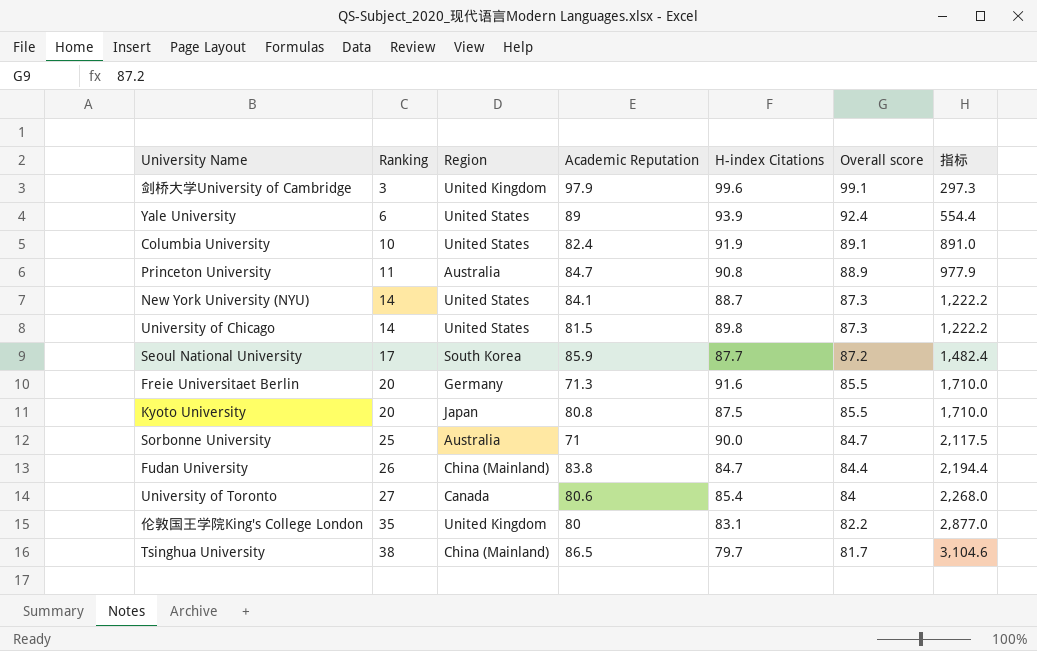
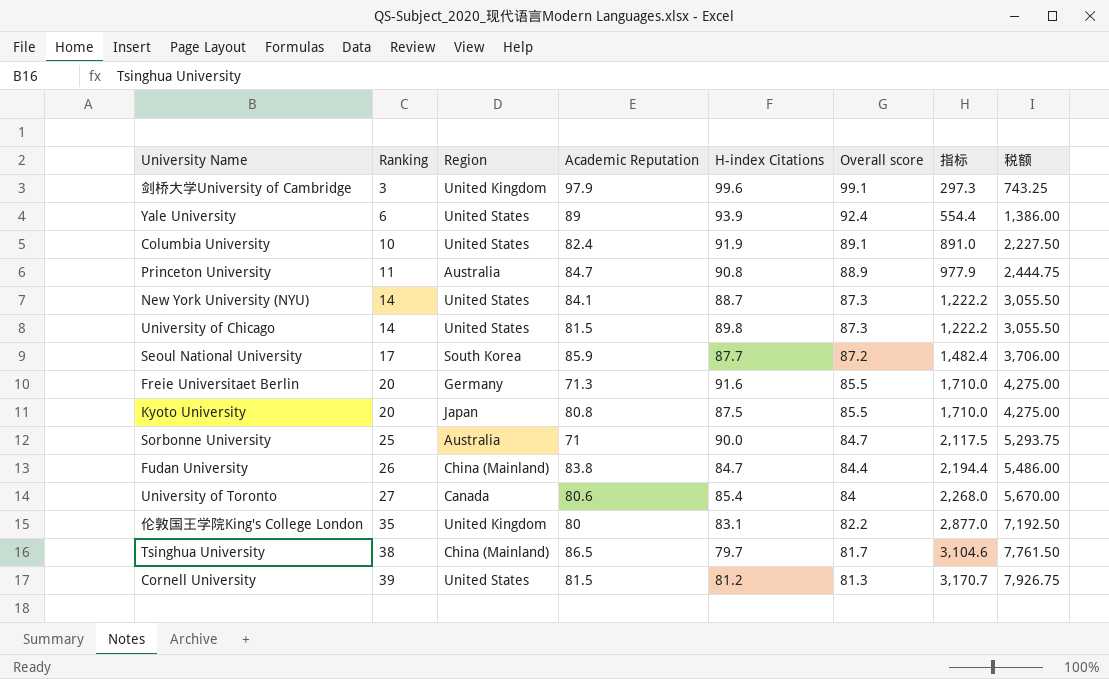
column 税额 | formula: none -> [指标] * 2.5
row Cornell University: none -> 39 | United States | 81.5 | 81.2 | 81.3 | 3,170.7 | 7,926.75

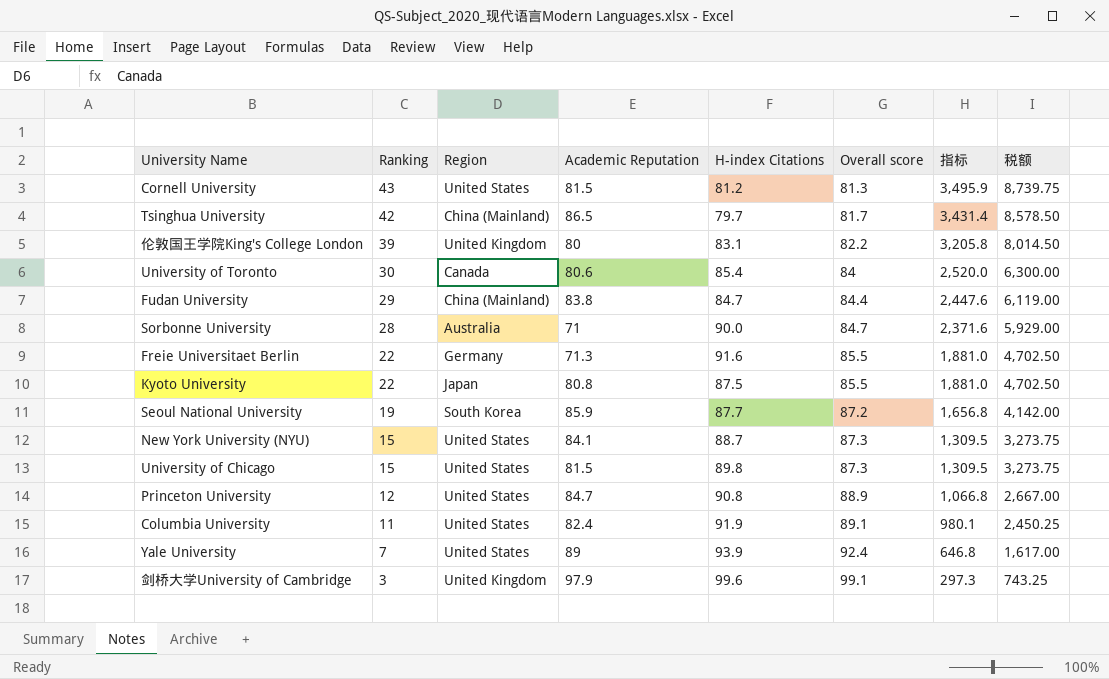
row order: Ranking ascending -> Ranking descending
Cornell University | Ranking: 39 -> 43
Cornell University | 指标: 3,170.7 -> 3,495.9
Cornell University | 税额: 7,926.75 -> 8,739.75
Tsinghua University | Ranking: 38 -> 42
Tsinghua University | 指标: 3,104.6 -> 3,431.4
Tsinghua University | 税额: 7,761.50 -> 8,578.50
伦敦国王学院King's College London | Ranking: 35 -> 39
伦敦国王学院King's College London | 指标: 2,877.0 -> 3,205.8
伦敦国王学院King's College London | 税额: 7,192.50 -> 8,014.50
University of Toronto | Ranking: 27 -> 30
University of Toronto | 指标: 2,268.0 -> 2,520.0
University of Toronto | 税额: 5,670.00 -> 6,300.00
Fudan University | Ranking: 26 -> 29
Fudan University | 指标: 2,194.4 -> 2,447.6
Fudan University | 税额: 5,486.00 -> 6,119.00
Sorbonne University | Ranking: 25 -> 28
Sorbonne University | 指标: 2,117.5 -> 2,371.6
Sorbonne University | 税额: 5,293.75 -> 5,929.00
Freie Universitaet Berlin | Ranking: 20 -> 22
Freie Universitaet Berlin | 指标: 1,710.0 -> 1,881.0
Freie Universitaet Berlin | 税额: 4,275.00 -> 4,702.50
Kyoto University | Ranking: 20 -> 22
Kyoto University | 指标: 1,710.0 -> 1,881.0
Kyoto University | 税额: 4,275.00 -> 4,702.50
Seoul National University | Ranking: 17 -> 19
Seoul National University | 指标: 1,482.4 -> 1,656.8
Seoul National University | 税额: 3,706.00 -> 4,142.00
New York University (NYU) | Ranking: 14 -> 15
New York University (NYU) | 指标: 1,222.2 -> 1,309.5
New York University (NYU) | 税额: 3,055.50 -> 3,273.75
University of Chicago | Ranking: 14 -> 15
University of Chicago | 指标: 1,222.2 -> 1,309.5
University of Chicago | 税额: 3,055.50 -> 3,273.75
Princeton University | Ranking: 11 -> 12
Princeton University | Region: Australia -> United States
Princeton University | 指标: 977.9 -> 1,066.8
Princeton University | 税额: 2,444.75 -> 2,667.00
Columbia University | Ranking: 10 -> 11
Columbia University | 指标: 891.0 -> 980.1
Columbia University | 税额: 2,227.50 -> 2,450.25
Yale University | Ranking: 6 -> 7
Yale University | 指标: 554.4 -> 646.8
Yale University | 税额: 1,386.00 -> 1,617.00

